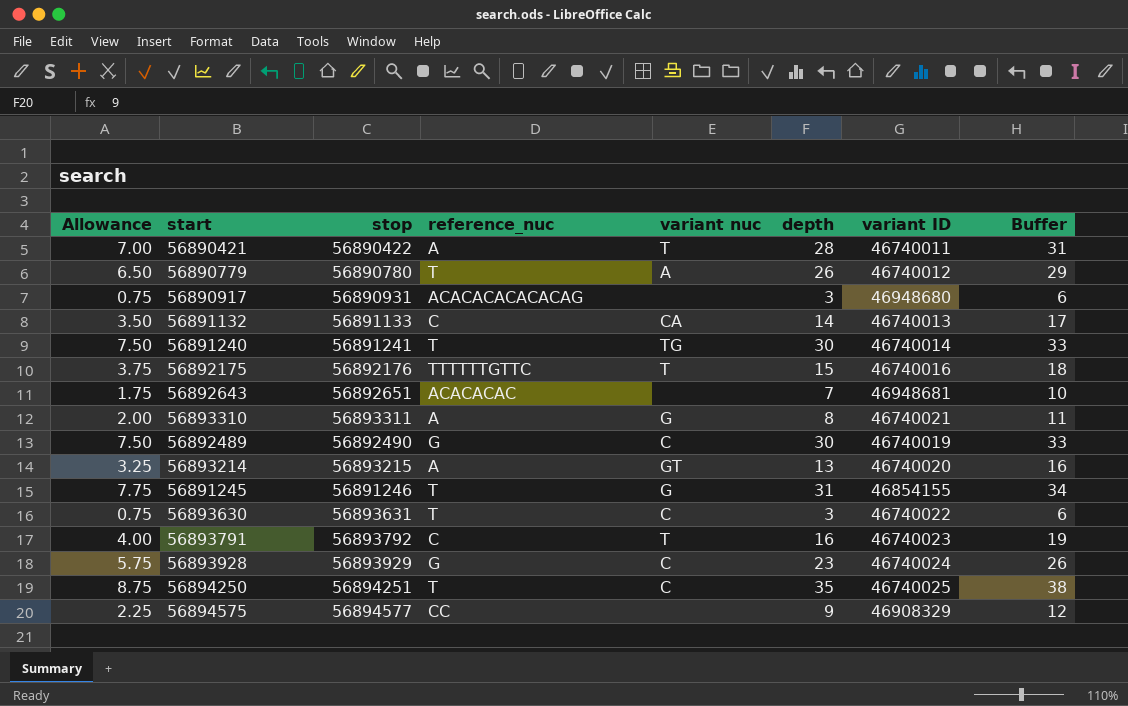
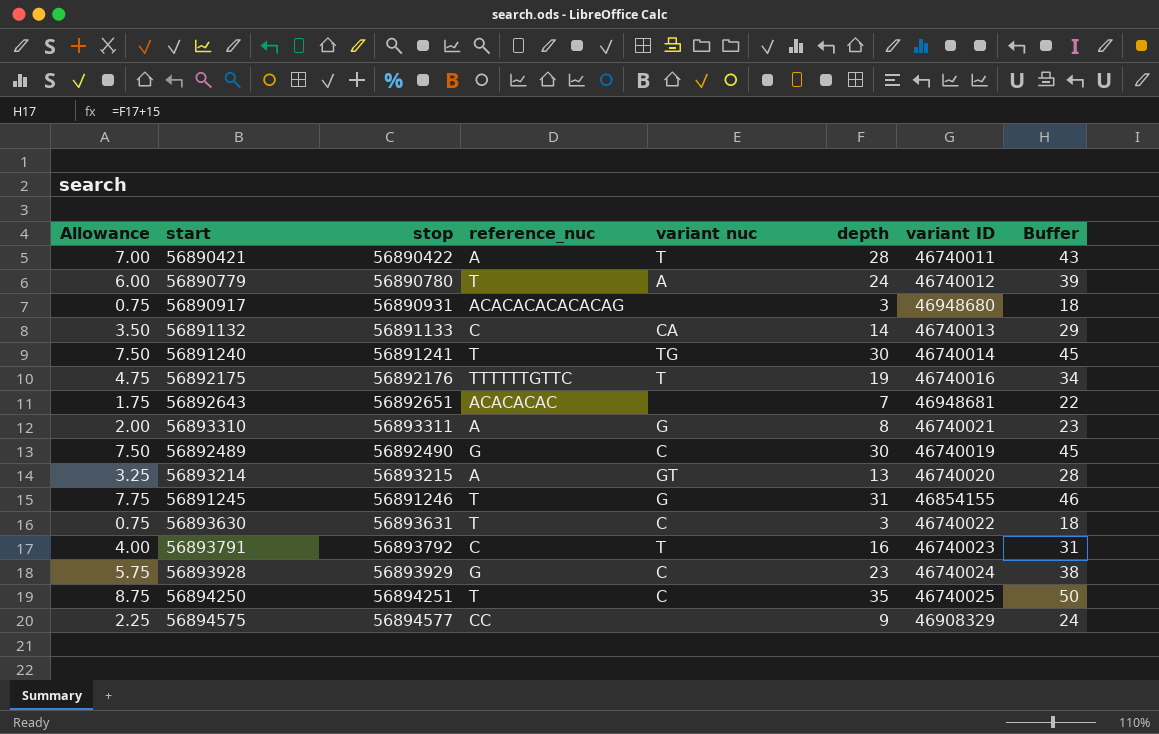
column Buffer | formula: [depth] + 3 -> [depth] + 15
56890779 | Allowance: 6.50 -> 6.00
56890779 | depth: 26 -> 24
56892175 | Allowance: 3.75 -> 4.75
56892175 | depth: 15 -> 19

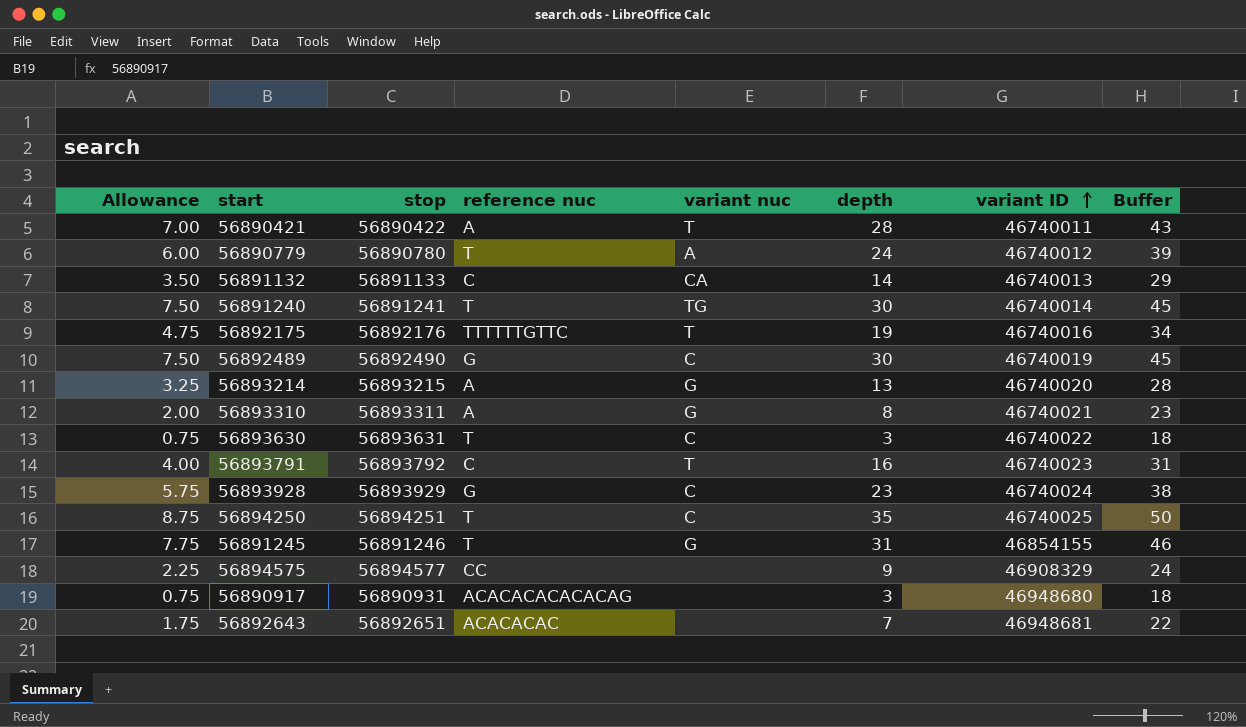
row order: none -> variant ID ascending
column name: reference_nuc -> reference nuc
56893214 | variant nuc: GT -> G

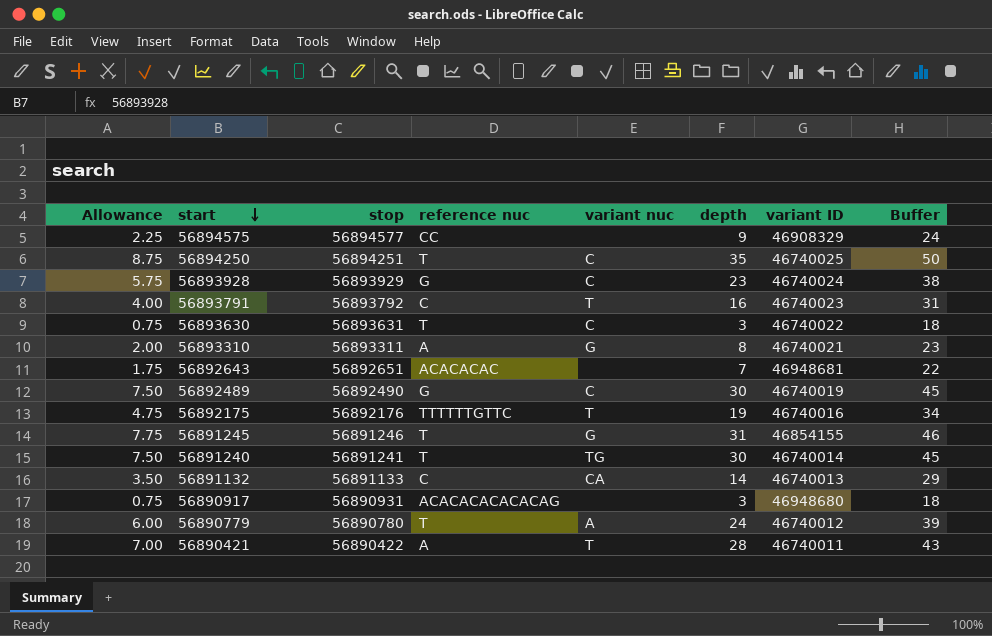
row order: variant ID ascending -> start descending
row 56893214: 3.25 | 56893215 | A | G | 13 | 46740020 | 28 -> none

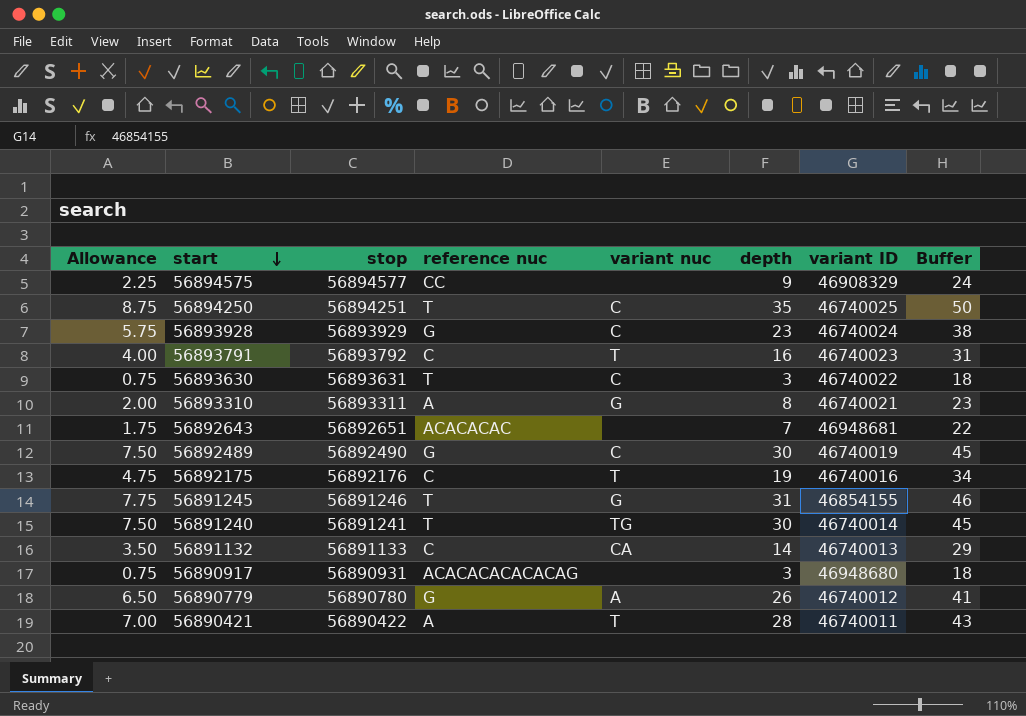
56892175 | reference nuc: TTTTTTGTTC -> C
56890779 | Allowance: 6.00 -> 6.50
56890779 | reference nuc: T -> G
56890779 | depth: 24 -> 26
56890779 | Buffer: 39 -> 41

